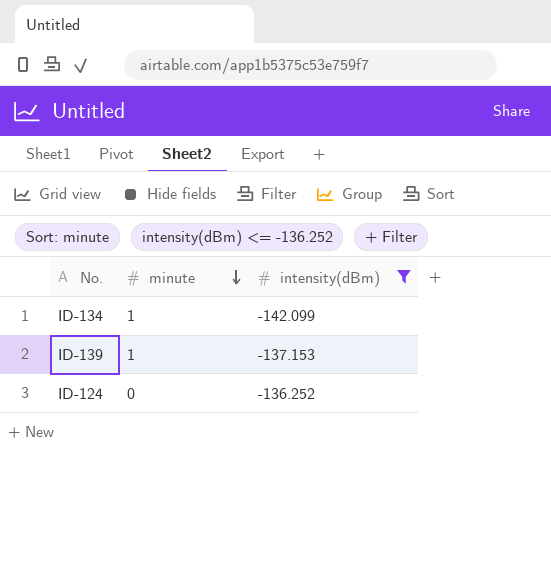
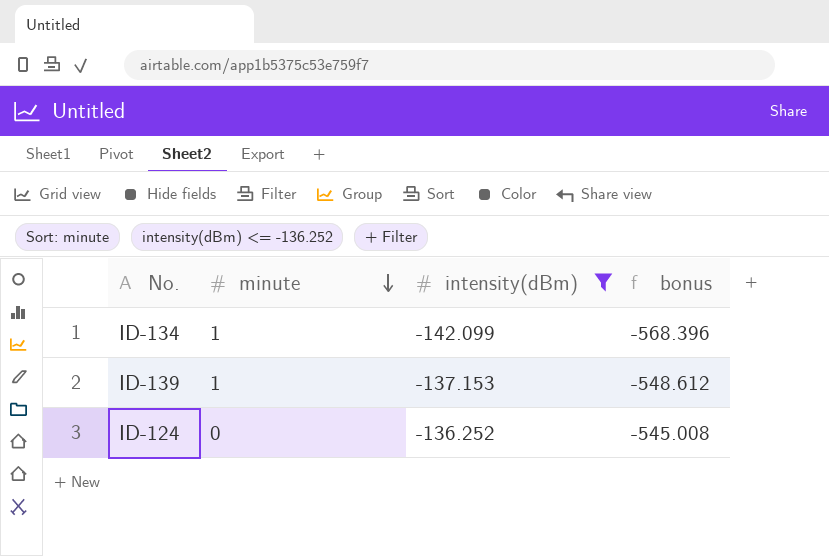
column bonus | formula: none -> [intensity(dBm)] * 4

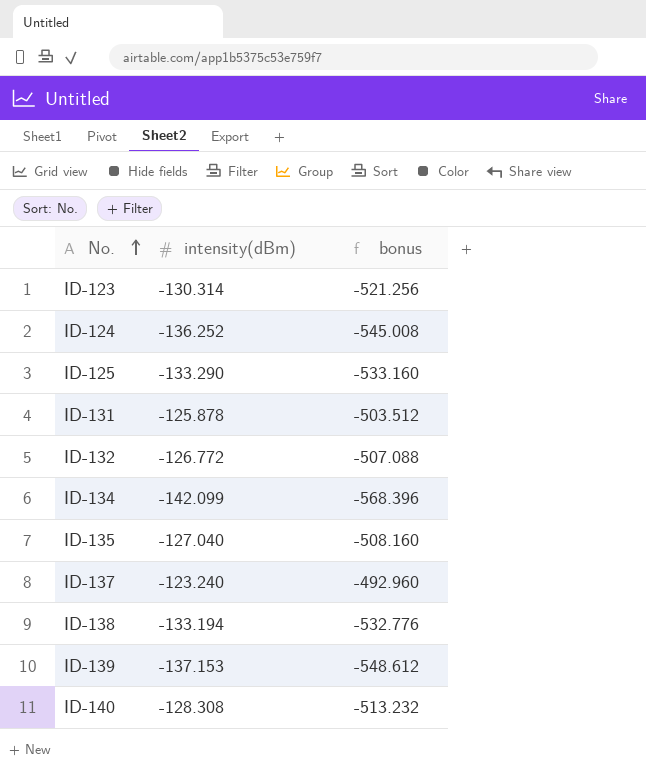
filter: intensity(dBm) <= -136.252 -> none
row order: minute descending -> No. ascending
column minute | position: 2 -> none

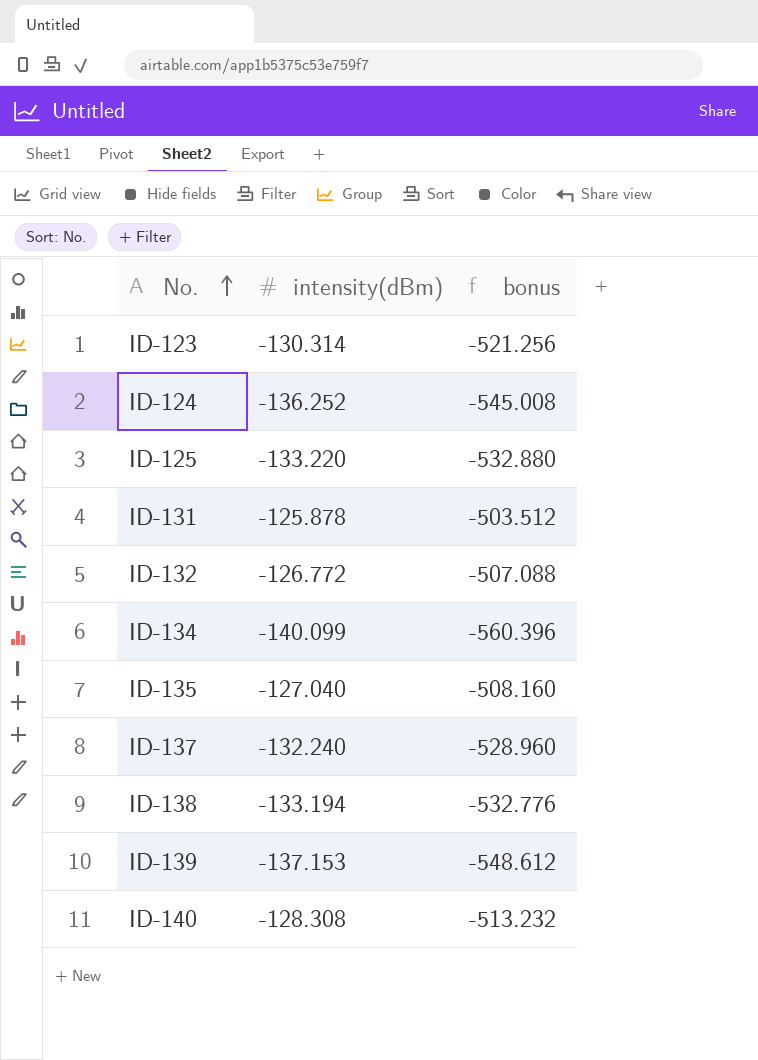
ID-125 | intensity(dBm): -133.290 -> -133.220
ID-125 | bonus: -533.160 -> -532.880
ID-134 | intensity(dBm): -142.099 -> -140.099
ID-134 | bonus: -568.396 -> -560.396
ID-137 | intensity(dBm): -123.240 -> -132.240
ID-137 | bonus: -492.960 -> -528.960

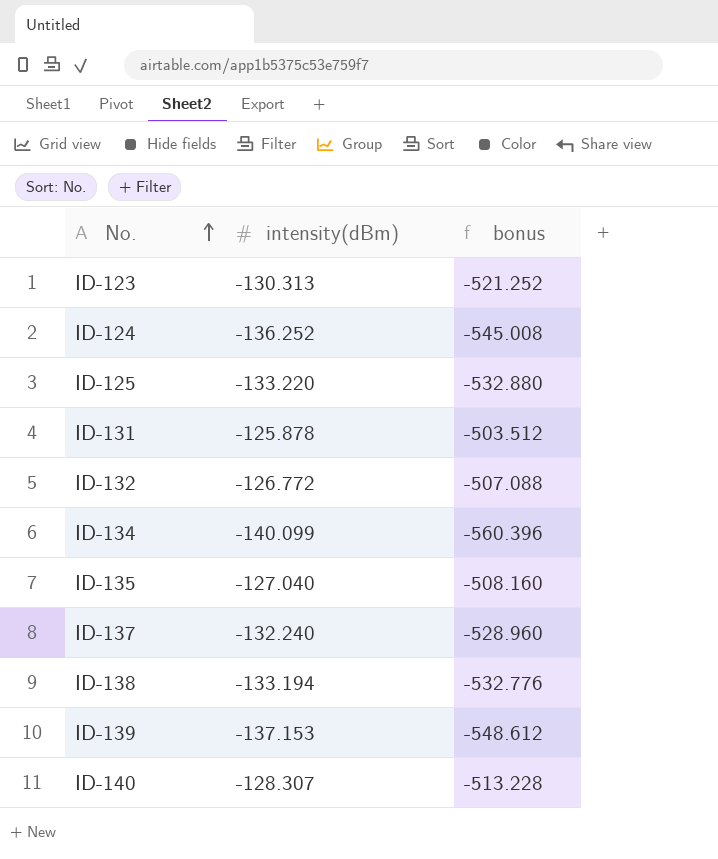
ID-123 | intensity(dBm): -130.314 -> -130.313
ID-123 | bonus: -521.256 -> -521.252
ID-140 | intensity(dBm): -128.308 -> -128.307
ID-140 | bonus: -513.232 -> -513.228

